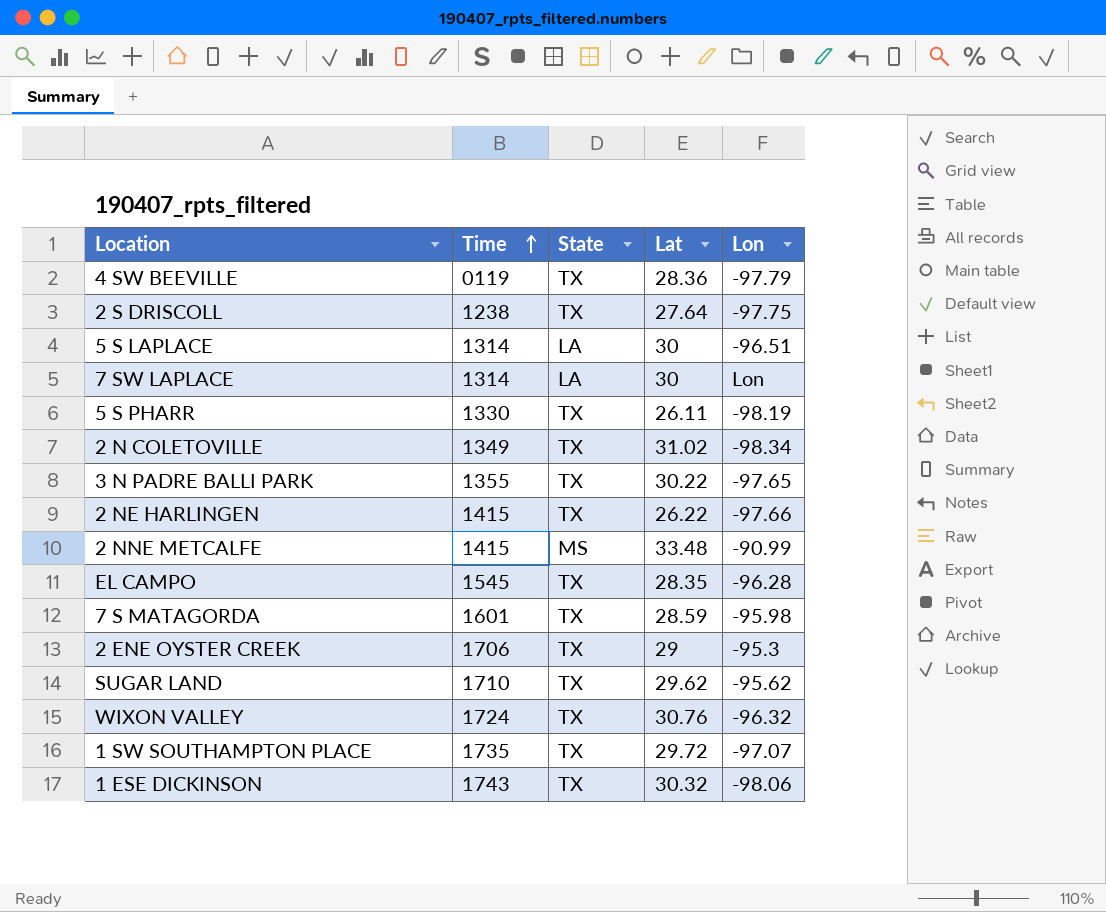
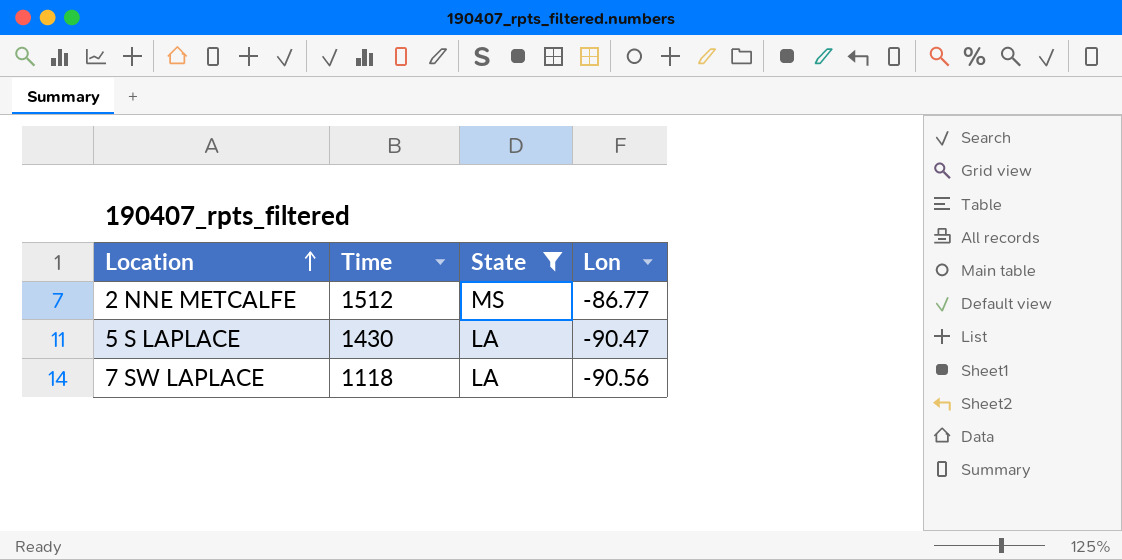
filter: none -> State != TX
row order: Time ascending -> Location ascending
column Lat | position: 4 -> none
2 NNE METCALFE | Time: 1415 -> 1512
2 NNE METCALFE | Lon: -90.99 -> -86.77
5 S LAPLACE | Time: 1314 -> 1430
5 S LAPLACE | Lon: -96.51 -> -90.47
7 SW LAPLACE | Time: 1314 -> 1118
7 SW LAPLACE | Lon: Lon -> -90.56

